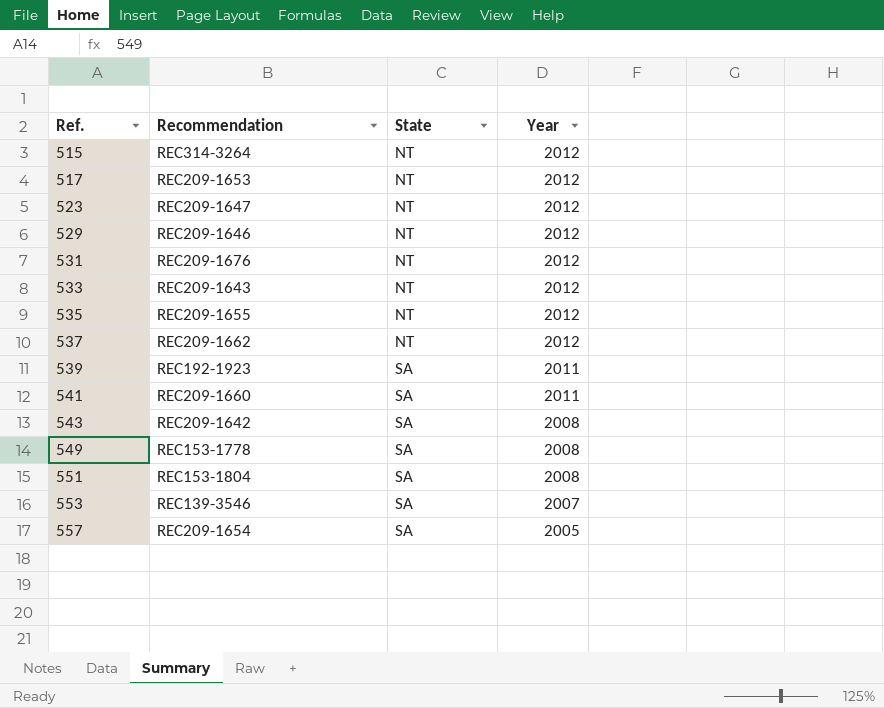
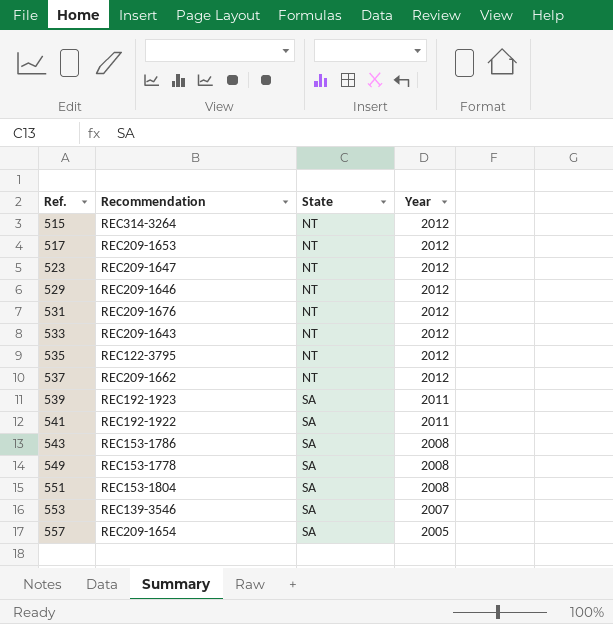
535 | Recommendation: REC209-1655 -> REC122-3795
541 | Recommendation: REC209-1660 -> REC192-1922
543 | Recommendation: REC209-1642 -> REC153-1786

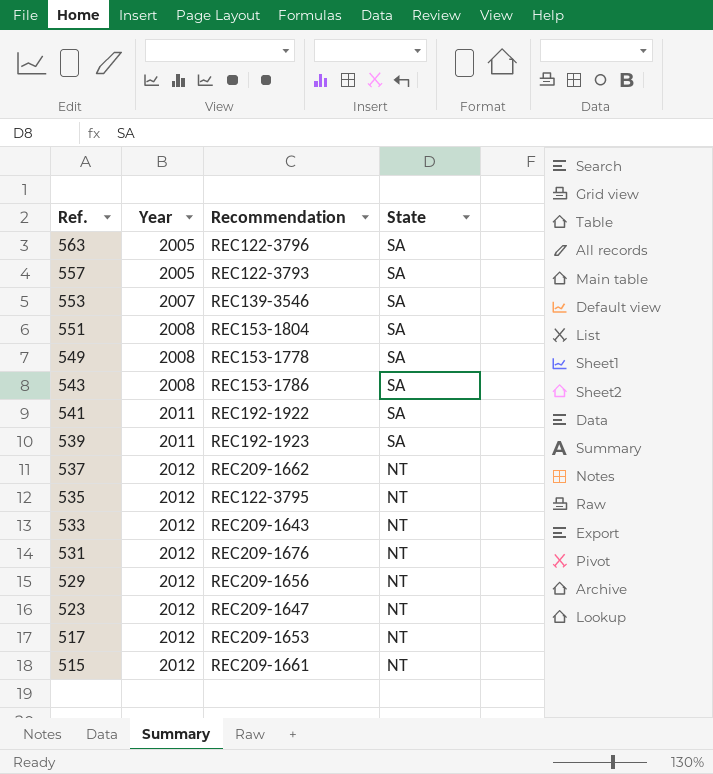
row order: Ref. ascending -> Ref. descending
column Year | position: 4 -> 2
row 563: none -> 2005 | REC122-3796 | SA
557 | Recommendation: REC209-1654 -> REC122-3793
529 | Recommendation: REC209-1646 -> REC209-1656
515 | Recommendation: REC314-3264 -> REC209-1661

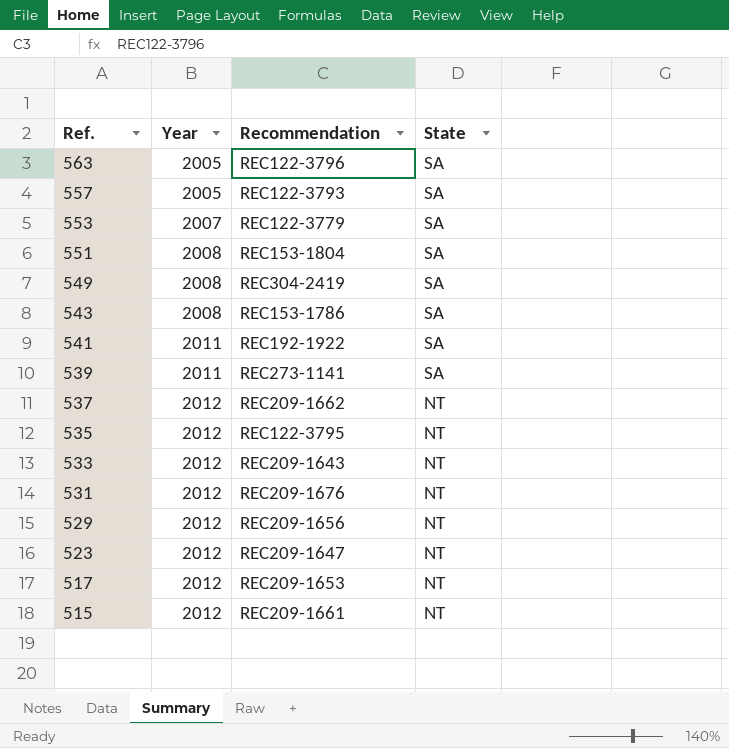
553 | Recommendation: REC139-3546 -> REC122-3779
549 | Recommendation: REC153-1778 -> REC304-2419
539 | Recommendation: REC192-1923 -> REC273-1141

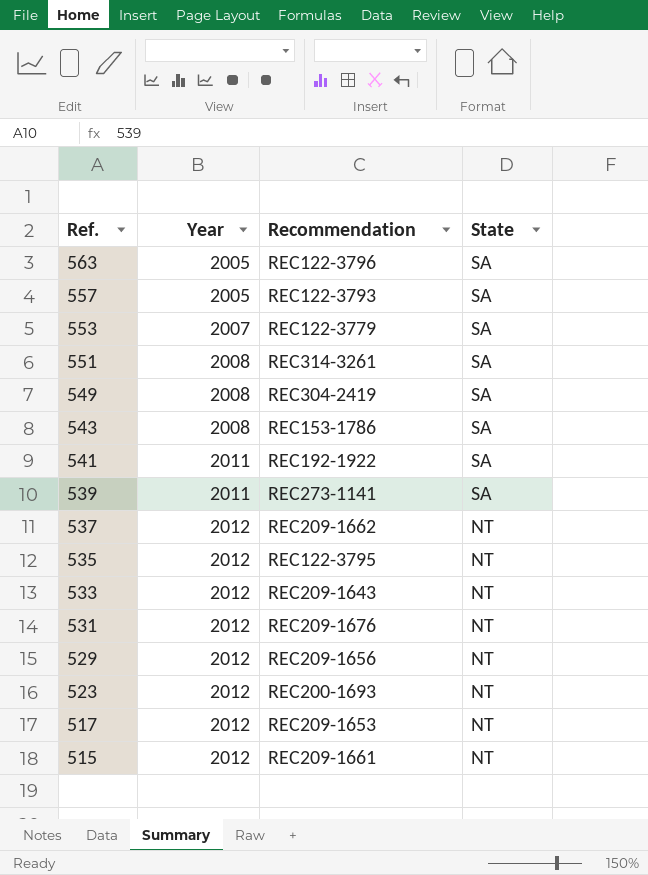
551 | Recommendation: REC153-1804 -> REC314-3261
523 | Recommendation: REC209-1647 -> REC200-1693

